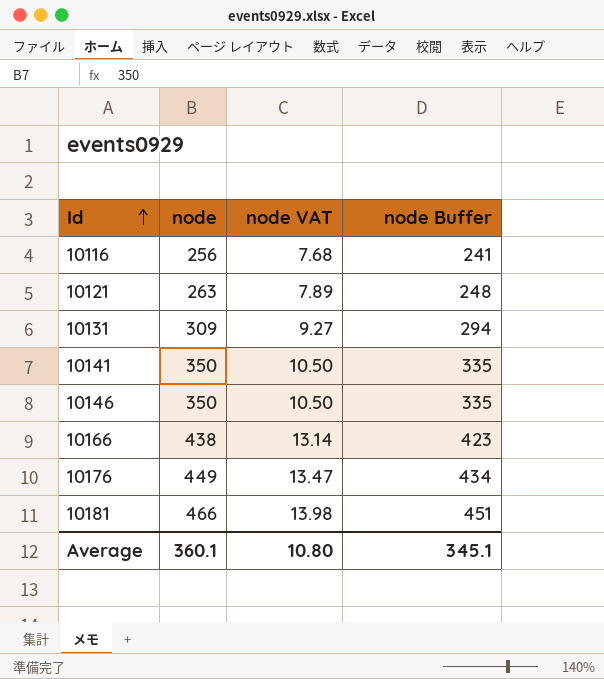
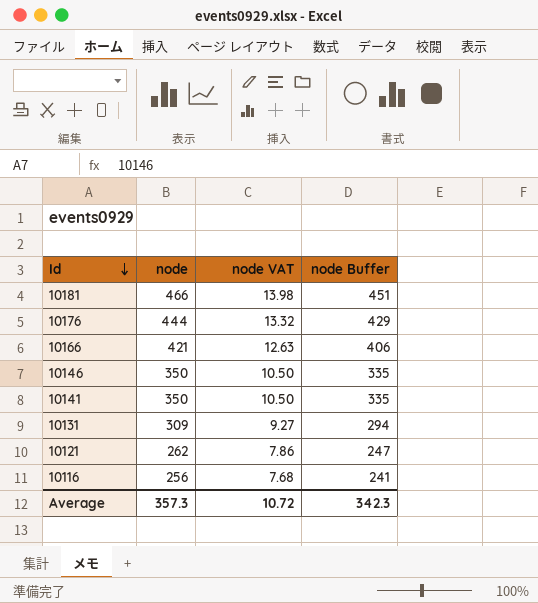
row order: Id ascending -> Id descending
10176 | node: 449 -> 444
10176 | node VAT: 13.47 -> 13.32
10176 | node Buffer: 434 -> 429
10166 | node: 438 -> 421
10166 | node VAT: 13.14 -> 12.63
10166 | node Buffer: 423 -> 406
10121 | node: 263 -> 262
10121 | node VAT: 7.89 -> 7.86
10121 | node Buffer: 248 -> 247
Average | node: 360.1 -> 357.3
Average | node VAT: 10.80 -> 10.72
Average | node Buffer: 345.1 -> 342.3

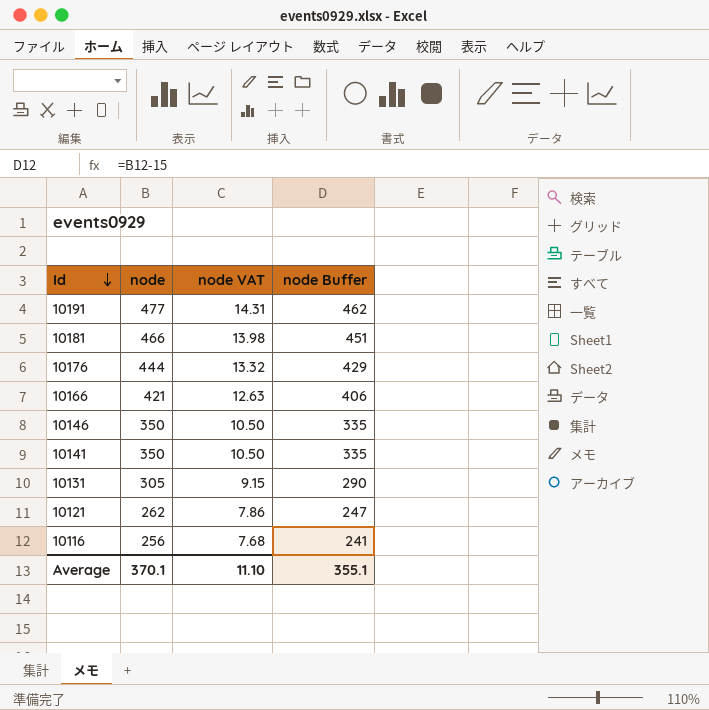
row 10191: none -> 477 | 14.31 | 462
10131 | node: 309 -> 305
10131 | node VAT: 9.27 -> 9.15
10131 | node Buffer: 294 -> 290
Average | node: 357.3 -> 370.1
Average | node VAT: 10.72 -> 11.10
Average | node Buffer: 342.3 -> 355.1

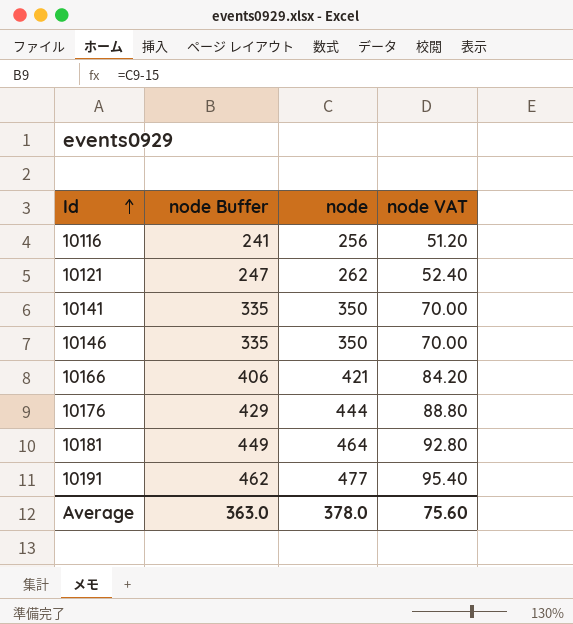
row order: Id descending -> Id ascending
column node Buffer | position: 4 -> 2
column node VAT | formula: [node] * 0.03 -> [node] * 0.2
row 10131: 305 | 9.15 | 290 -> none
10181 | node Buffer: 451 -> 449
10181 | node: 466 -> 464
Average | node Buffer: 355.1 -> 363.0
Average | node: 370.1 -> 378.0
Average | node VAT: 11.10 -> 75.60

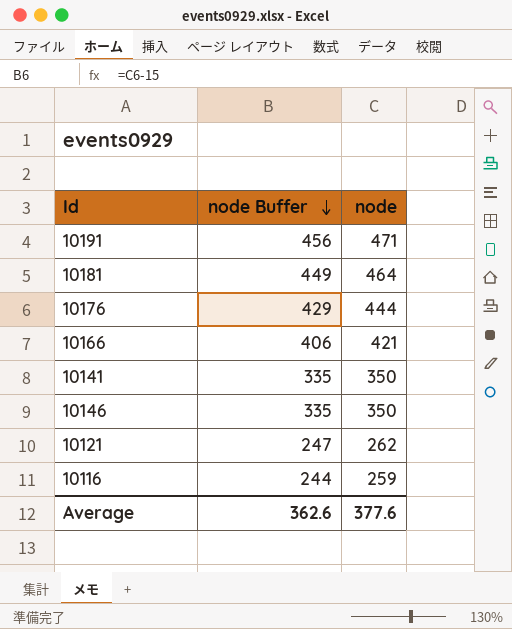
row order: Id ascending -> node Buffer descending
column node VAT | formula: [node] * 0.2 -> none
10191 | node Buffer: 462 -> 456
10191 | node: 477 -> 471
10116 | node Buffer: 241 -> 244
10116 | node: 256 -> 259
Average | node Buffer: 363.0 -> 362.6
Average | node: 378.0 -> 377.6

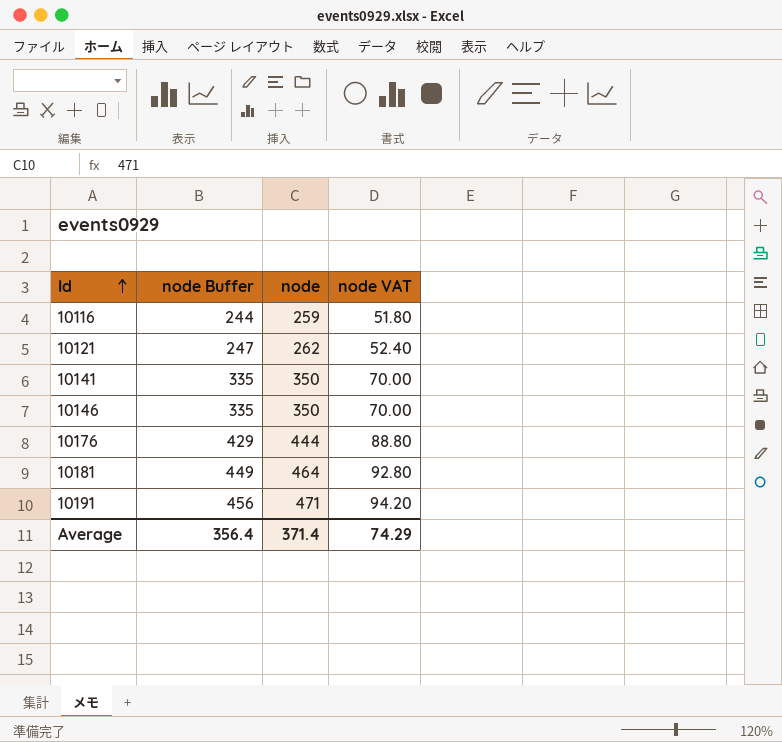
row order: node Buffer descending -> Id ascending
column node VAT | formula: none -> [node] * 0.2
row 10166: 406 | 421 -> none
Average | node Buffer: 362.6 -> 356.4
Average | node: 377.6 -> 371.4

